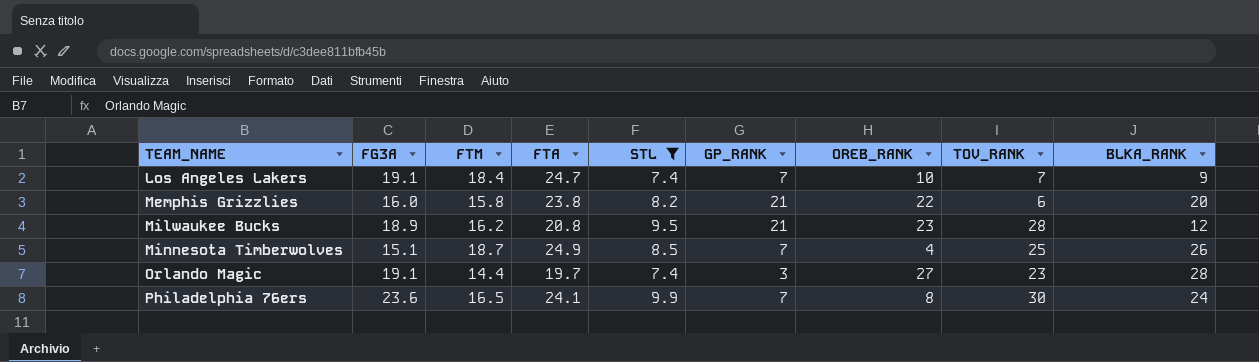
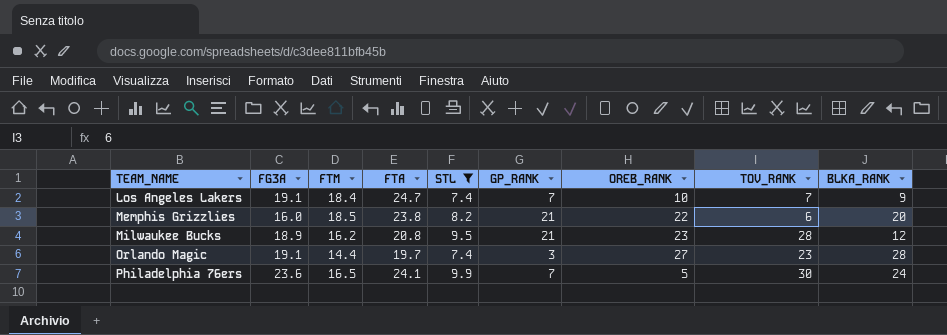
row Minnesota Timberwolves: 15.1 | 18.7 | 24.9 | 8.5 | 7 | 4 | 25 | 26 -> none
Memphis Grizzlies | FTM: 15.8 -> 18.5
Philadelphia 76ers | OREB_RANK: 8 -> 5

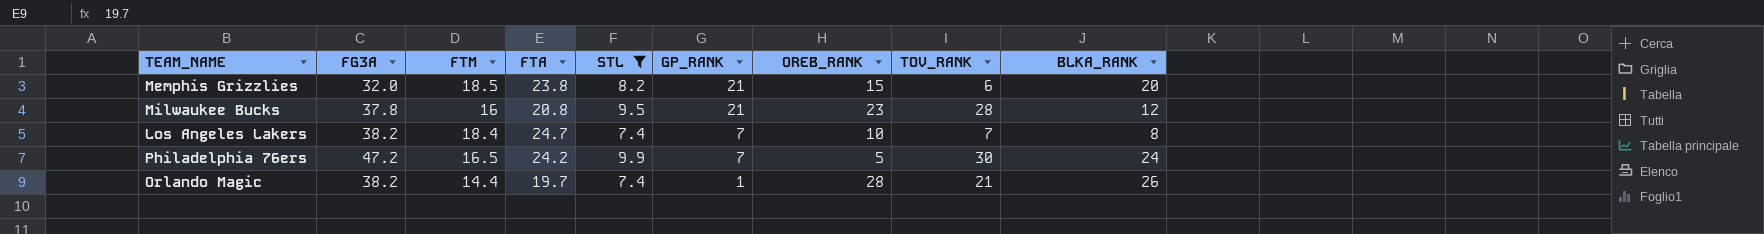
row order: TEAM_NAME ascending -> GP_RANK descending
Memphis Grizzlies | FG3A: 16.0 -> 32.0
Memphis Grizzlies | OREB_RANK: 22 -> 15
Milwaukee Bucks | FG3A: 18.9 -> 37.8
Milwaukee Bucks | FTM: 16.2 -> 16
Los Angeles Lakers | FG3A: 19.1 -> 38.2
Los Angeles Lakers | BLKA_RANK: 9 -> 8
Philadelphia 76ers | FG3A: 23.6 -> 47.2
Philadelphia 76ers | FTA: 24.1 -> 24.2
Orlando Magic | FG3A: 19.1 -> 38.2
Orlando Magic | GP_RANK: 3 -> 1
Orlando Magic | OREB_RANK: 27 -> 28
Orlando Magic | TOV_RANK: 23 -> 21
Orlando Magic | BLKA_RANK: 28 -> 26

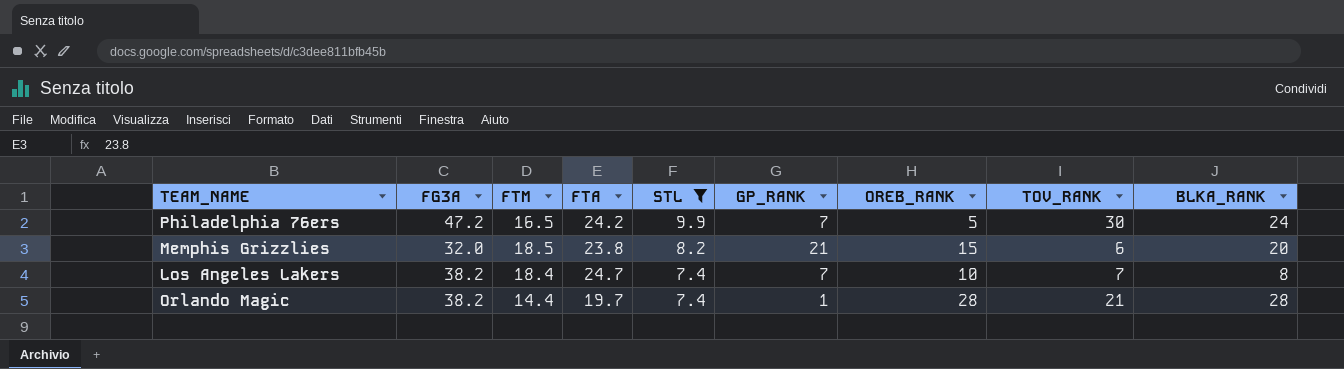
row order: GP_RANK descending -> STL descending
row Milwaukee Bucks: 37.8 | 16 | 20.8 | 9.5 | 21 | 23 | 28 | 12 -> none
Orlando Magic | BLKA_RANK: 26 -> 28

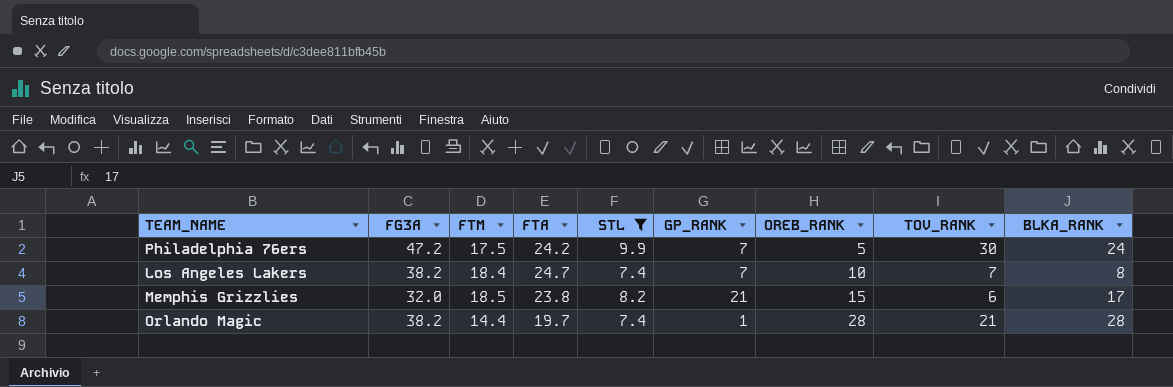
row order: STL descending -> OREB_RANK ascending
Philadelphia 76ers | FTM: 16.5 -> 17.5
Memphis Grizzlies | BLKA_RANK: 20 -> 17

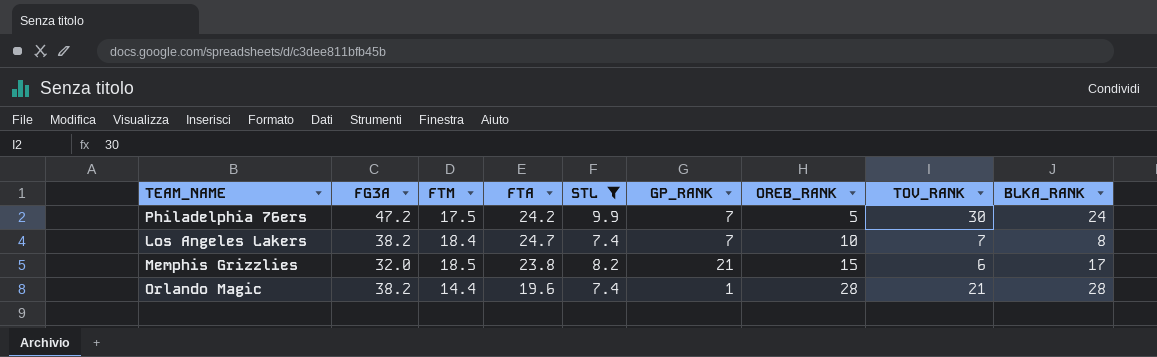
Orlando Magic | FTA: 19.7 -> 19.6

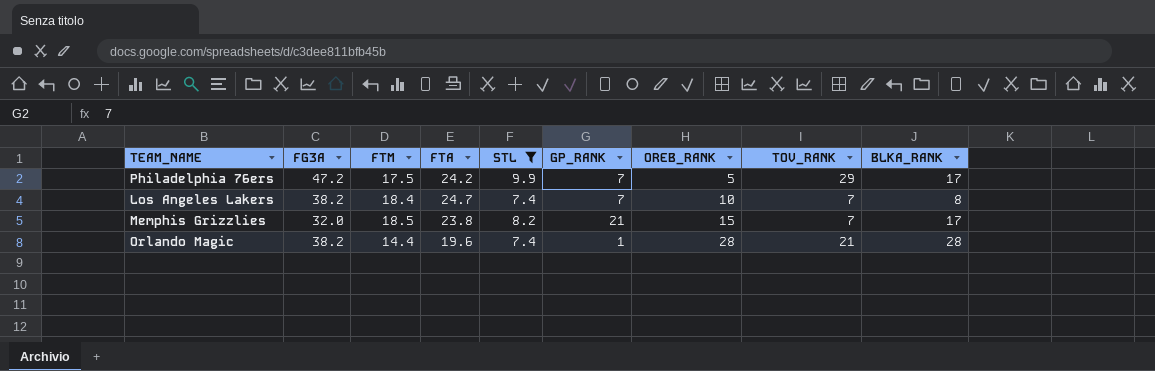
Philadelphia 76ers | TOV_RANK: 30 -> 29
Philadelphia 76ers | BLKA_RANK: 24 -> 17
Memphis Grizzlies | TOV_RANK: 6 -> 7

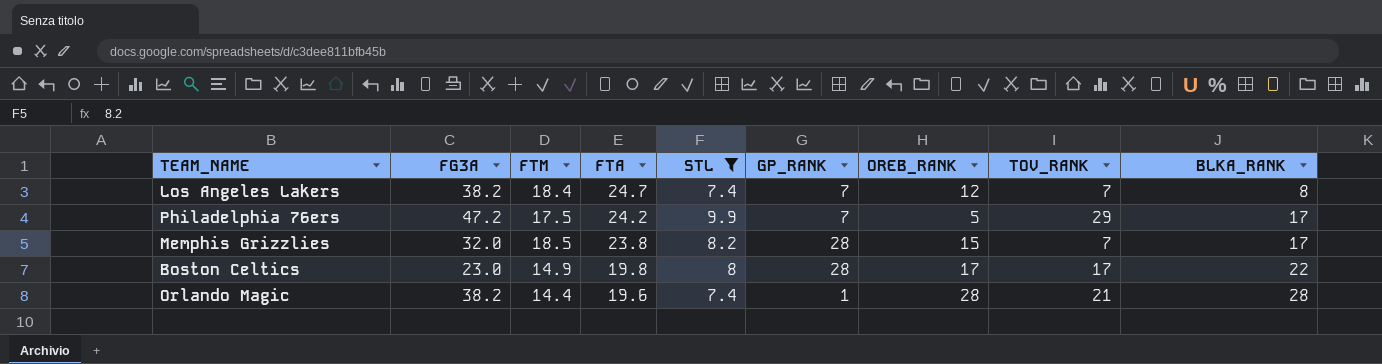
row order: OREB_RANK ascending -> FTA descending
Los Angeles Lakers | OREB_RANK: 10 -> 12
Memphis Grizzlies | GP_RANK: 21 -> 28
row Boston Celtics: none -> 23.0 | 14.9 | 19.8 | 8 | 28 | 17 | 17 | 22

